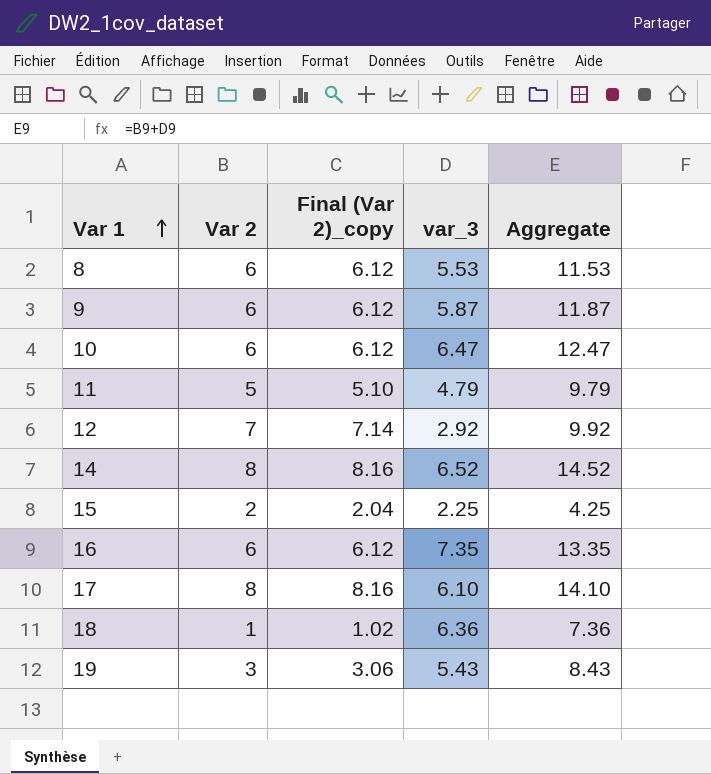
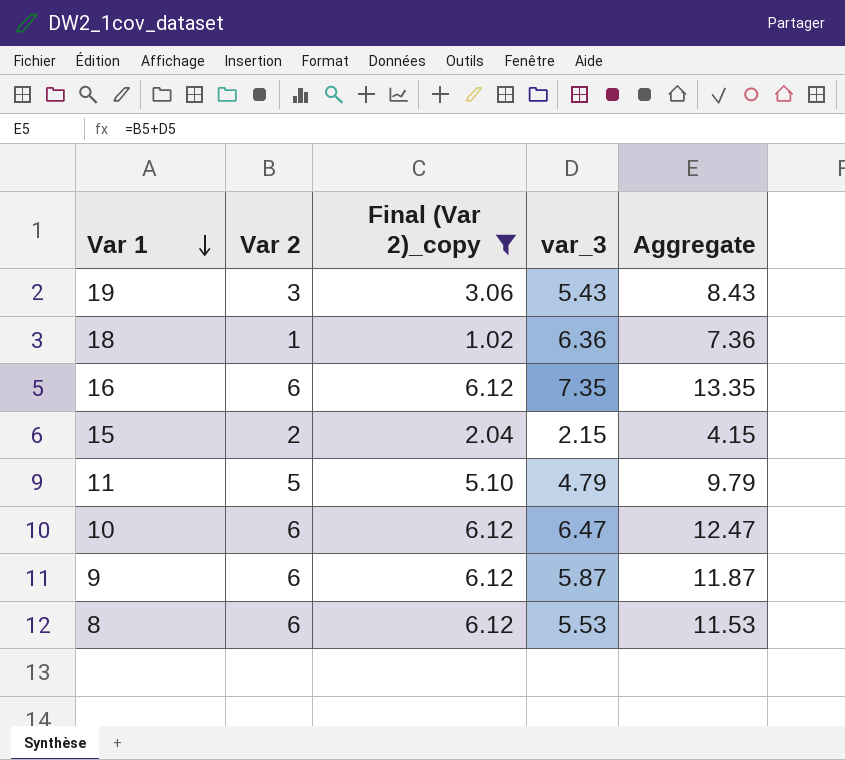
filter: none -> Final (Var 2)_copy <= 6.12
row order: Var 1 ascending -> Var 1 descending
15 | var_3: 2.25 -> 2.15
15 | Aggregate: 4.25 -> 4.15

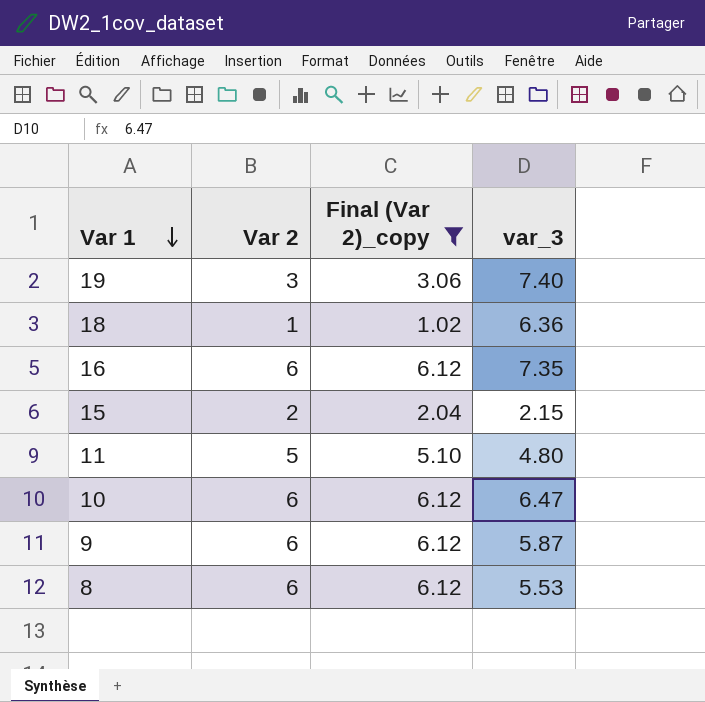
column Aggregate | formula: [Var 2] + [var_3] -> none
19 | var_3: 5.43 -> 7.40
11 | var_3: 4.79 -> 4.80

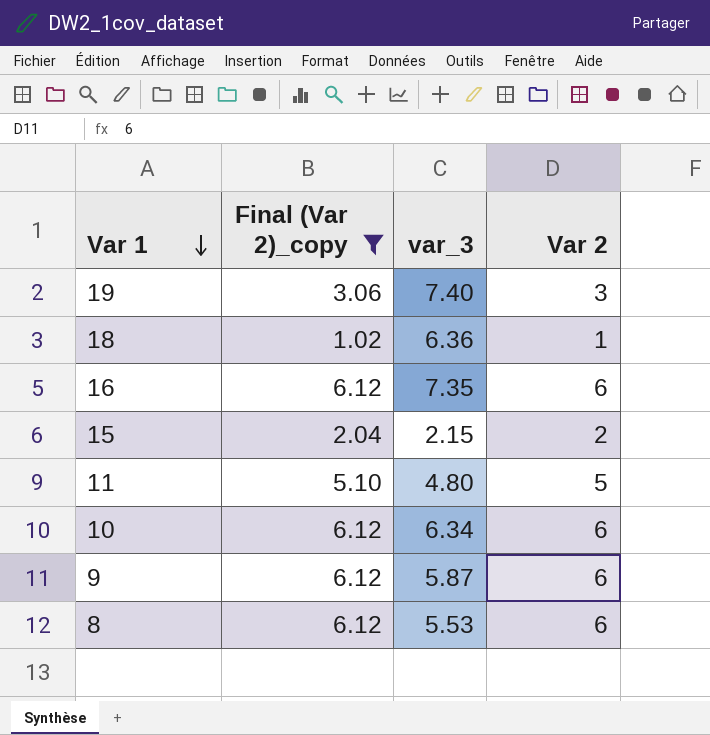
column Var 2 | position: 2 -> 4
10 | var_3: 6.47 -> 6.34

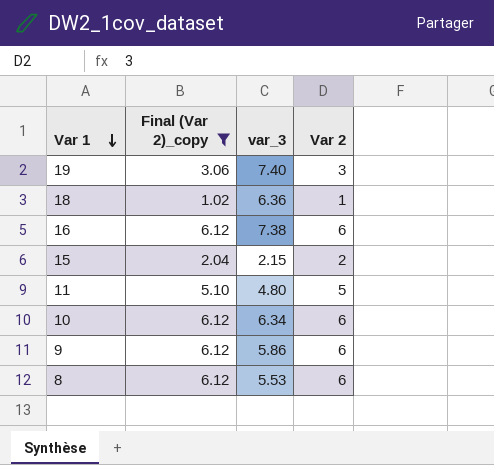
16 | var_3: 7.35 -> 7.38
9 | var_3: 5.87 -> 5.86

